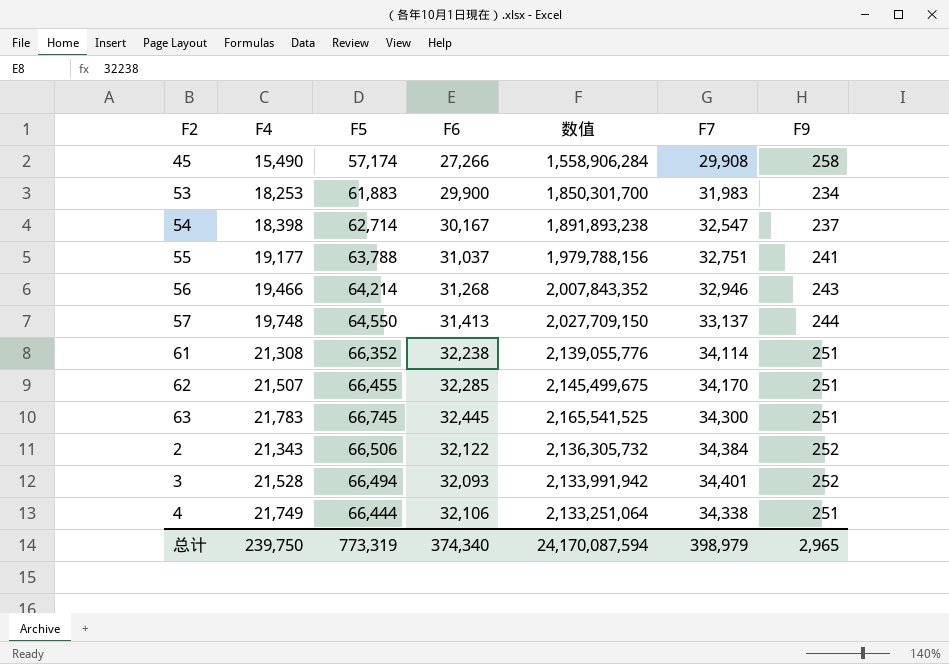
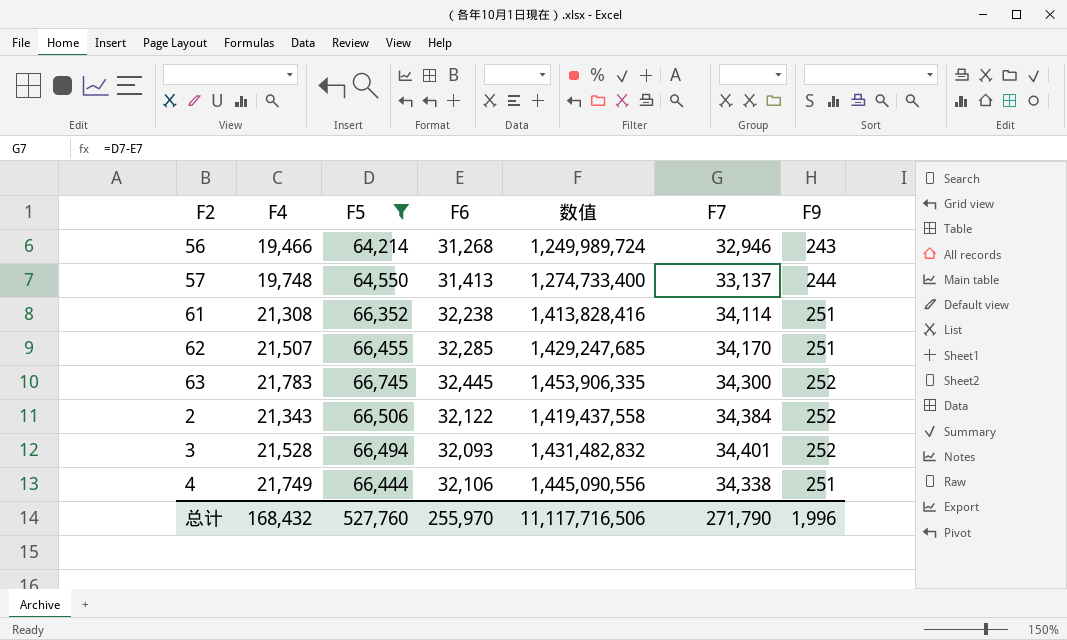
filter: none -> F5 >= 64,214
column 数值 | formula: [F5] * [F6] -> [F4] * [F5]
63 | F9: 251 -> 252
总计 | F4: 239,750 -> 168,432
总计 | F5: 773,319 -> 527,760
总计 | F6: 374,340 -> 255,970
总计 | 数值: 24,170,087,594 -> 11,117,716,506
总计 | F7: 398,979 -> 271,790
总计 | F9: 2,965 -> 1,996

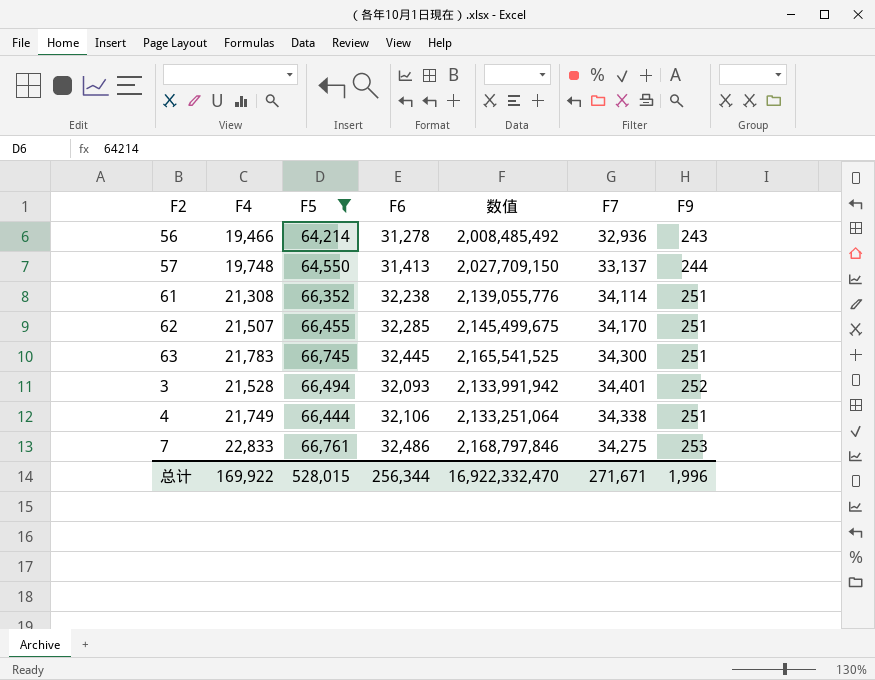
column 数值 | formula: [F4] * [F5] -> [F5] * [F6]
row 2: 21,343 | 66,506 | 32,122 | 1,419,437,558 | 34,384 | 252 -> none
56 | F6: 31,268 -> 31,278
56 | F7: 32,946 -> 32,936
63 | F9: 252 -> 251
row 7: none -> 22,833 | 66,761 | 32,486 | 2,168,797,846 | 34,275 | 253
总计 | F4: 168,432 -> 169,922
总计 | F5: 527,760 -> 528,015
总计 | F6: 255,970 -> 256,344
总计 | 数值: 11,117,716,506 -> 16,922,332,470
总计 | F7: 271,790 -> 271,671

